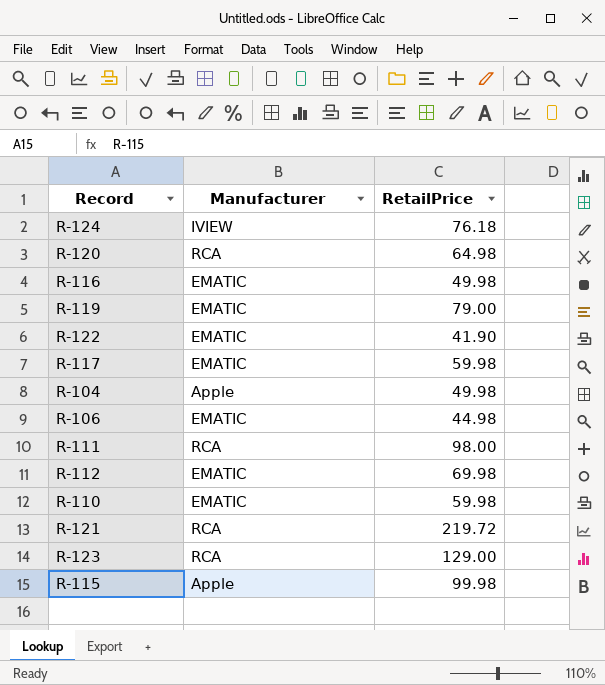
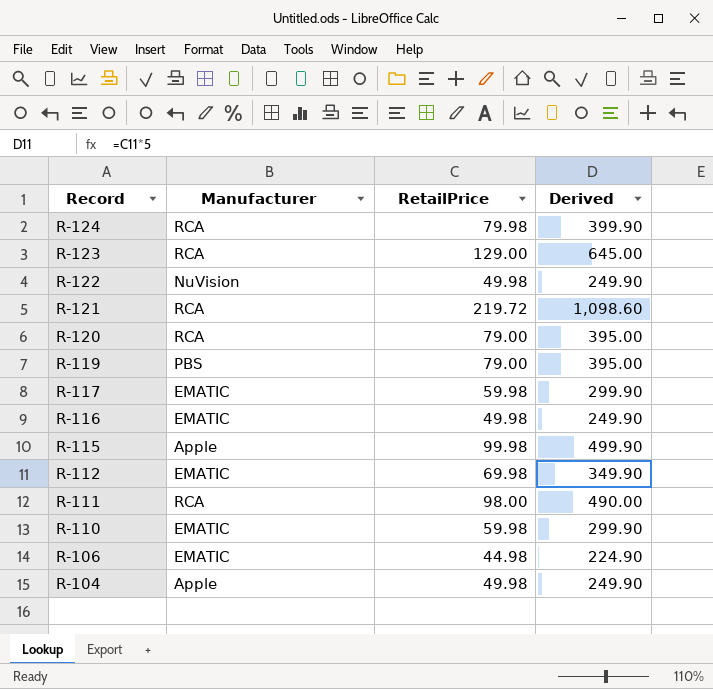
row order: none -> Record descending
column Derived | formula: none -> [RetailPrice] * 5
R-124 | Manufacturer: IVIEW -> RCA
R-124 | RetailPrice: 76.18 -> 79.98
R-122 | Manufacturer: EMATIC -> NuVision
R-122 | RetailPrice: 41.90 -> 49.98
R-120 | RetailPrice: 64.98 -> 79.00
R-119 | Manufacturer: EMATIC -> PBS

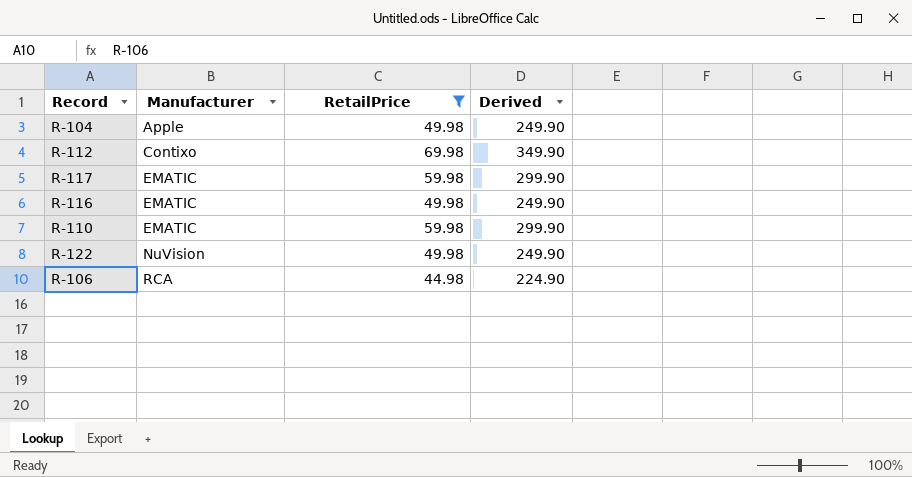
filter: none -> RetailPrice <= 69.98
row order: Record descending -> Manufacturer ascending
R-112 | Manufacturer: EMATIC -> Contixo
R-106 | Manufacturer: EMATIC -> RCA

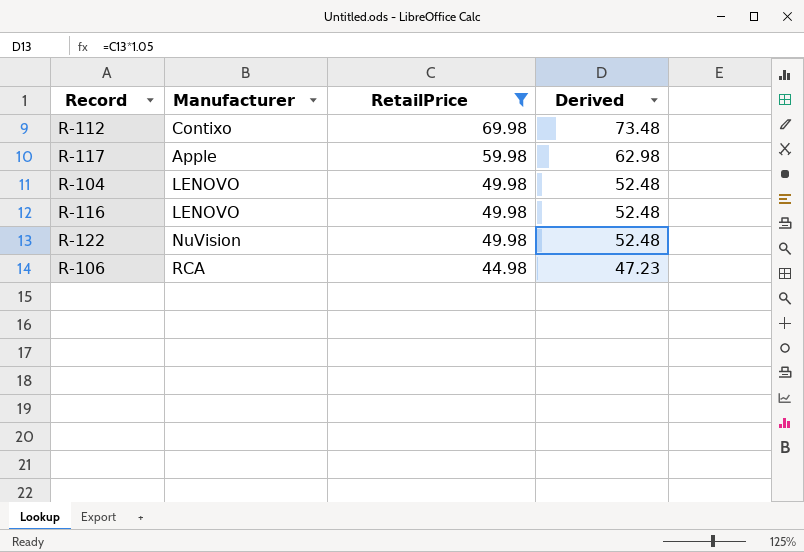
row order: Manufacturer ascending -> RetailPrice descending
column Derived | formula: [RetailPrice] * 5 -> [RetailPrice] * 1.05
row R-110: EMATIC | 59.98 | 299.90 -> none
R-117 | Manufacturer: EMATIC -> Apple
R-104 | Manufacturer: Apple -> LENOVO
R-116 | Manufacturer: EMATIC -> LENOVO

